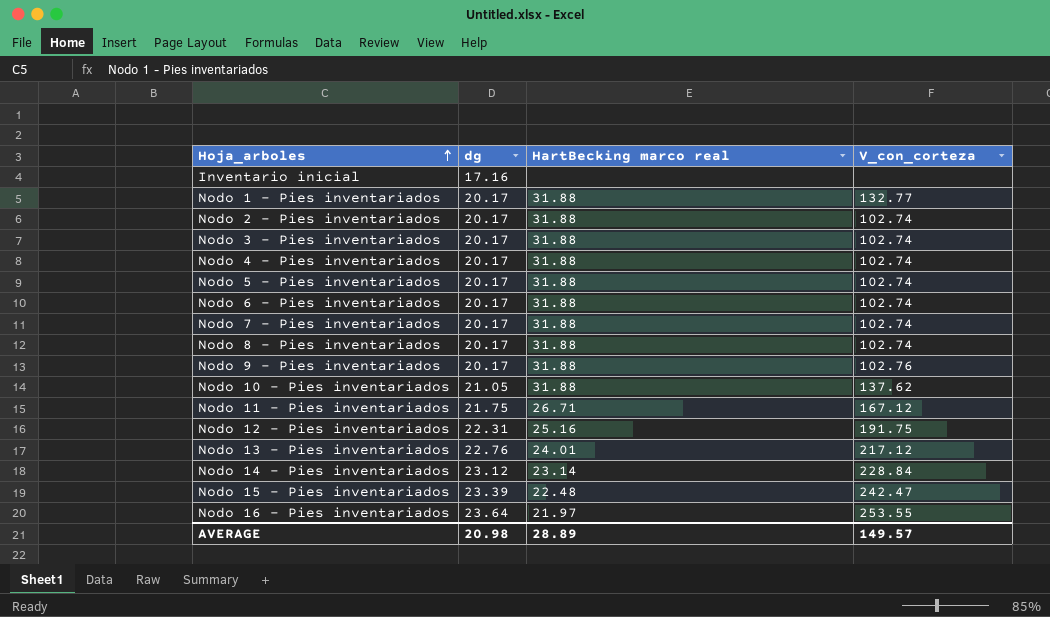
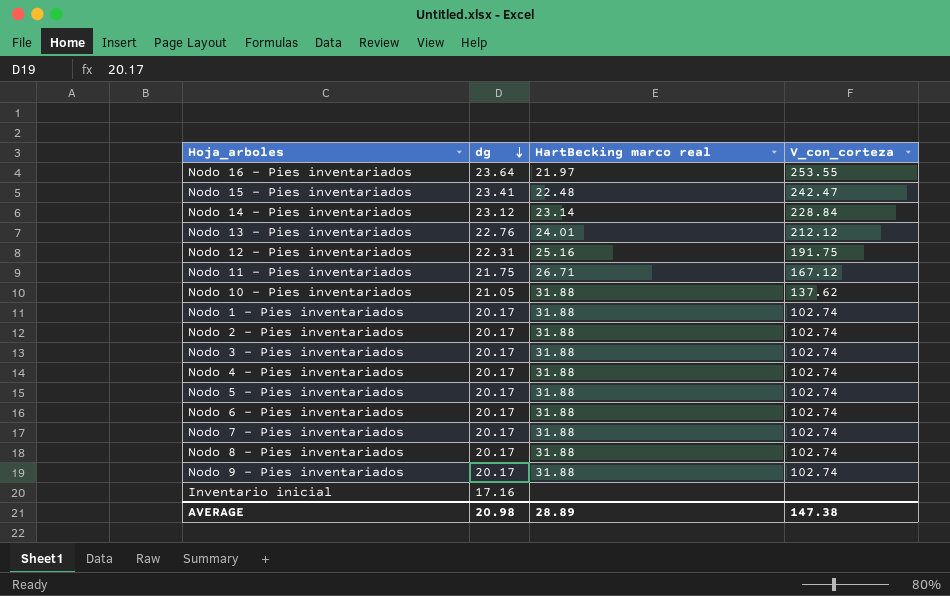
row order: Hoja_arboles ascending -> dg descending
Nodo 15 - Pies inventariados | dg: 23.39 -> 23.41
Nodo 13 - Pies inventariados | V_con_corteza: 217.12 -> 212.12
Nodo 1 - Pies inventariados | V_con_corteza: 132.77 -> 102.74
Nodo 9 - Pies inventariados | V_con_corteza: 102.76 -> 102.74
AVERAGE | V_con_corteza: 149.57 -> 147.38

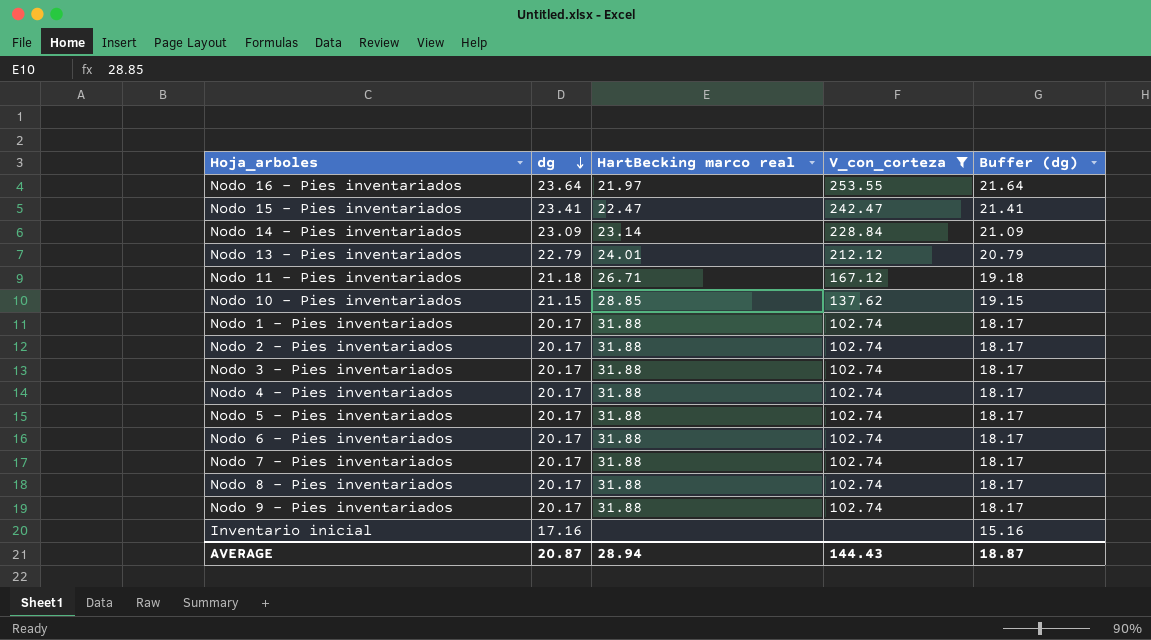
filter: none -> V_con_corteza != 191.75
column Buffer (dg) | formula: none -> [dg] - 2
Nodo 15 - Pies inventariados | HartBecking marco real: 22.48 -> 22.47
Nodo 14 - Pies inventariados | dg: 23.12 -> 23.09
Nodo 13 - Pies inventariados | dg: 22.76 -> 22.79
Nodo 11 - Pies inventariados | dg: 21.75 -> 21.18
Nodo 10 - Pies inventariados | dg: 21.05 -> 21.15
Nodo 10 - Pies inventariados | HartBecking marco real: 31.88 -> 28.85
AVERAGE | dg: 20.98 -> 20.87
AVERAGE | HartBecking marco real: 28.89 -> 28.94
AVERAGE | V_con_corteza: 147.38 -> 144.43

